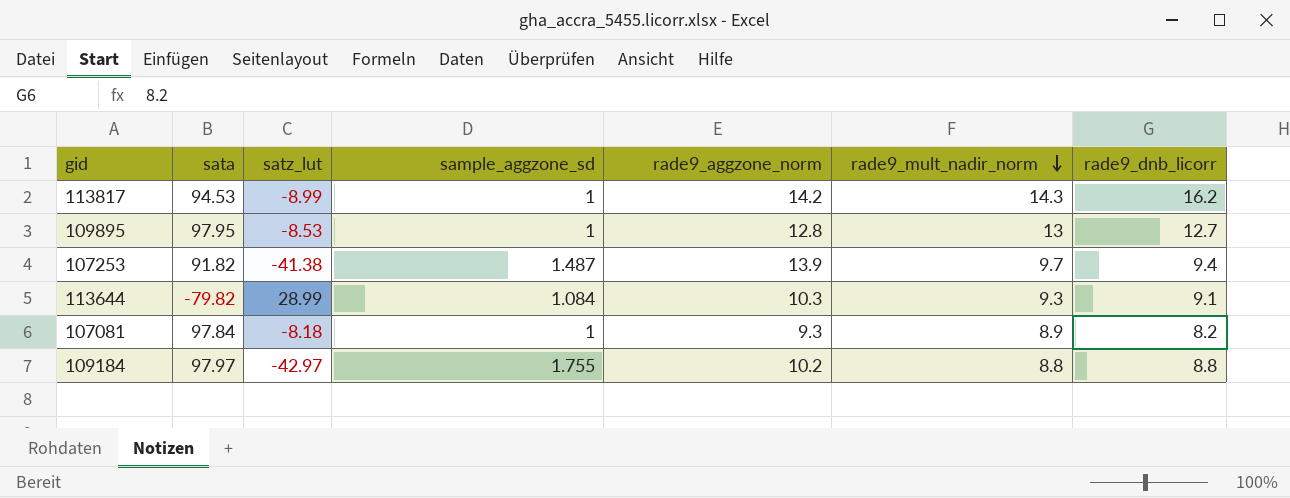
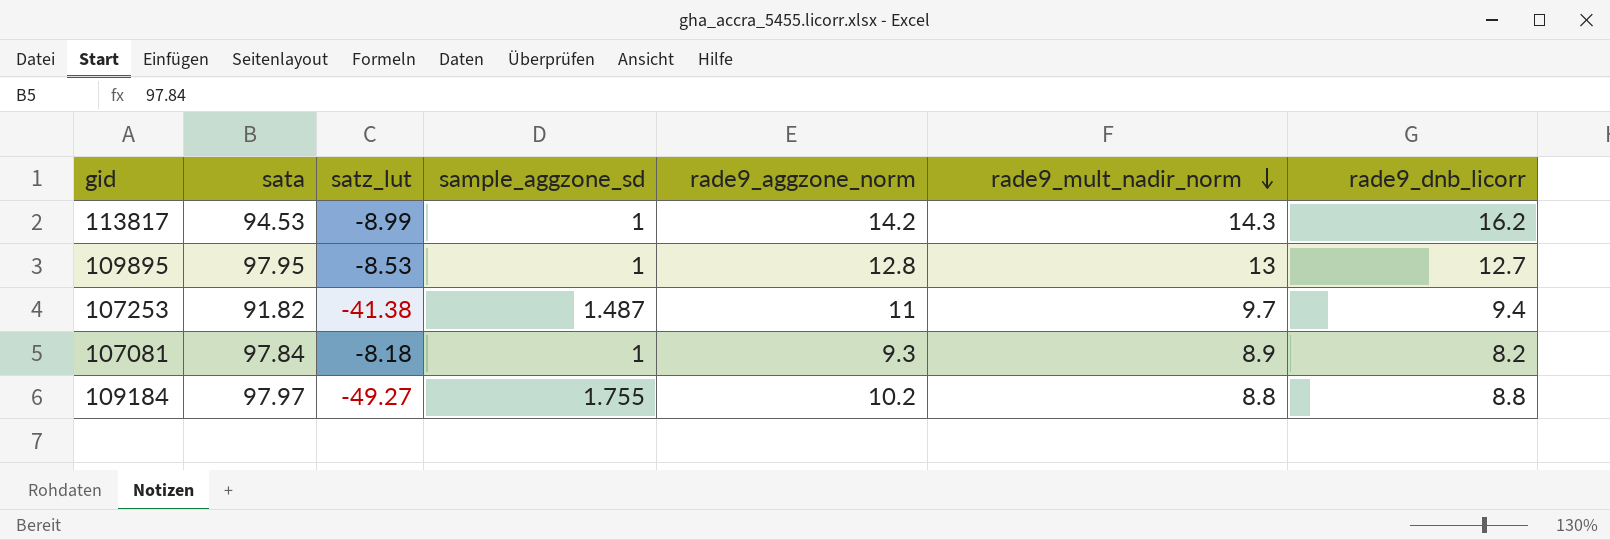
row 113644: -79.82 | 28.99 | 1.084 | 10.3 | 9.3 | 9.1 -> none
107253 | rade9_aggzone_norm: 13.9 -> 11
109184 | satz_lut: -42.97 -> -49.27

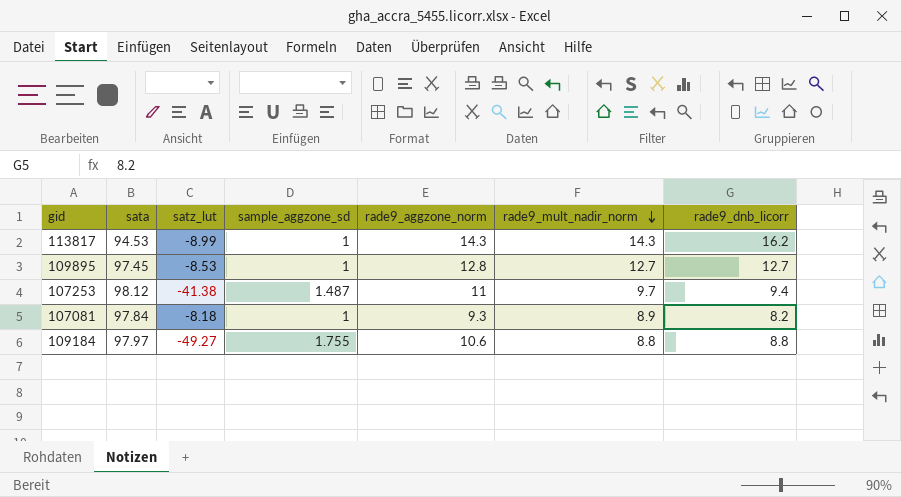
113817 | rade9_aggzone_norm: 14.2 -> 14.3
109895 | sata: 97.95 -> 97.45
109895 | rade9_mult_nadir_norm: 13 -> 12.7
107253 | sata: 91.82 -> 98.12
109184 | rade9_aggzone_norm: 10.2 -> 10.6

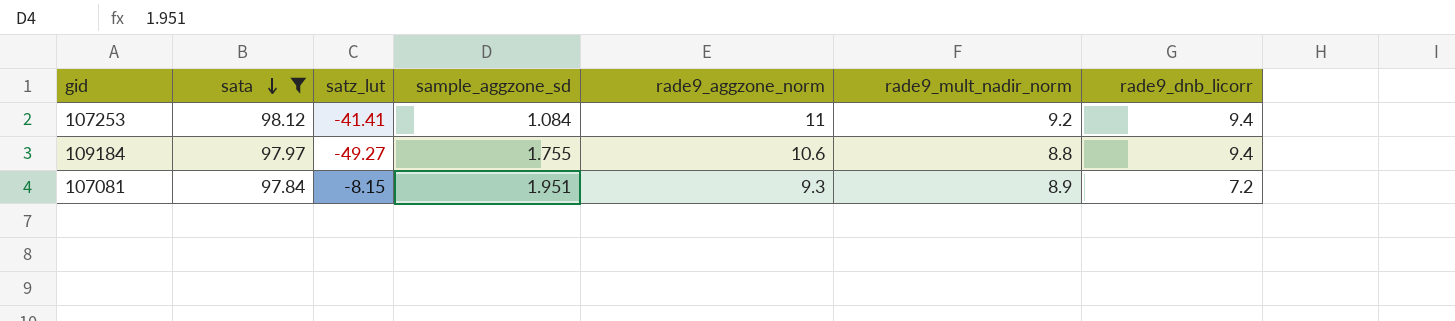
filter: none -> sata >= 97.84
row order: rade9_mult_nadir_norm descending -> sata descending
107253 | satz_lut: -41.38 -> -41.41
107253 | sample_aggzone_sd: 1.487 -> 1.084
107253 | rade9_mult_nadir_norm: 9.7 -> 9.2
109184 | rade9_dnb_licorr: 8.8 -> 9.4
107081 | satz_lut: -8.18 -> -8.15
107081 | sample_aggzone_sd: 1 -> 1.951
107081 | rade9_dnb_licorr: 8.2 -> 7.2

